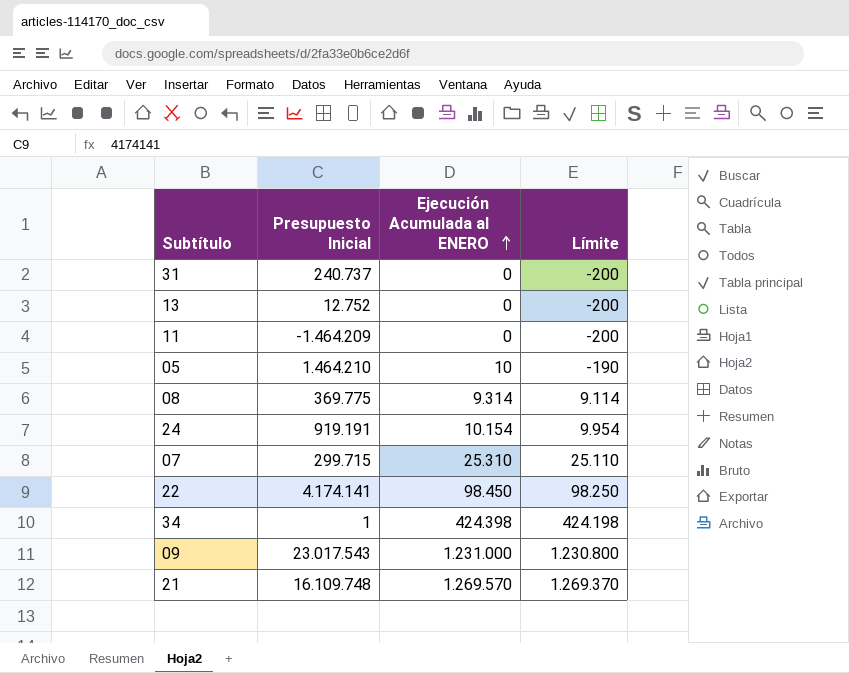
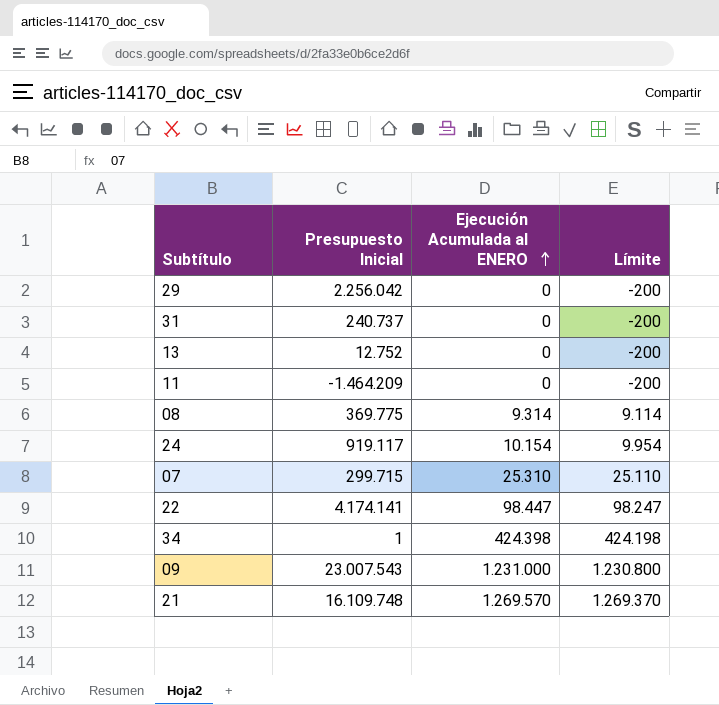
row 05: 1.464.210 | 10 | -190 -> none
row 29: none -> 2.256.042 | 0 | -200
24 | Presupuesto Inicial: 919.191 -> 919.117
22 | Ejecución Acumulada al ENERO: 98.450 -> 98.447
22 | Límite: 98.250 -> 98.247
09 | Presupuesto Inicial: 23.017.543 -> 23.007.543

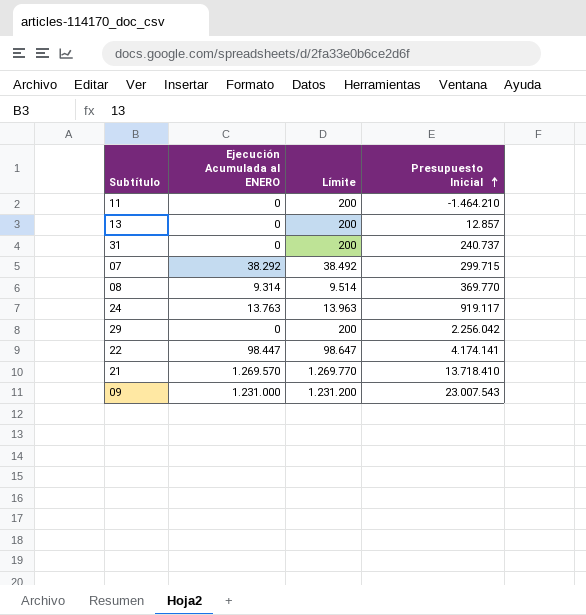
row order: Ejecución Acumulada al ENERO ascending -> Presupuesto Inicial ascending
column Límite | formula: [Ejecución Acumulada al ENERO] - 200 -> [Ejecución Acumulada al ENERO] + 200
column Presupuesto Inicial | position: 2 -> 4
row 34: 1 | 424.398 | 424.198 -> none
11 | Presupuesto Inicial: -1.464.209 -> -1.464.210
13 | Presupuesto Inicial: 12.752 -> 12.857
07 | Ejecución Acumulada al ENERO: 25.310 -> 38.292
08 | Presupuesto Inicial: 369.775 -> 369.770
24 | Ejecución Acumulada al ENERO: 10.154 -> 13.763
21 | Presupuesto Inicial: 16.109.748 -> 13.718.410

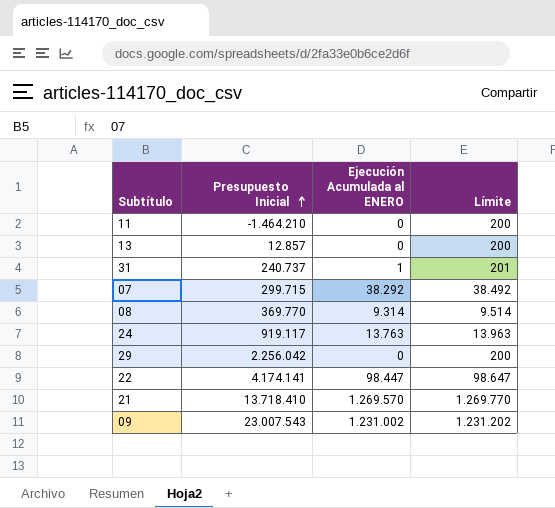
column Presupuesto Inicial | position: 4 -> 2
31 | Ejecución Acumulada al ENERO: 0 -> 1
31 | Límite: 200 -> 201
09 | Ejecución Acumulada al ENERO: 1.231.000 -> 1.231.002
09 | Límite: 1.231.200 -> 1.231.202

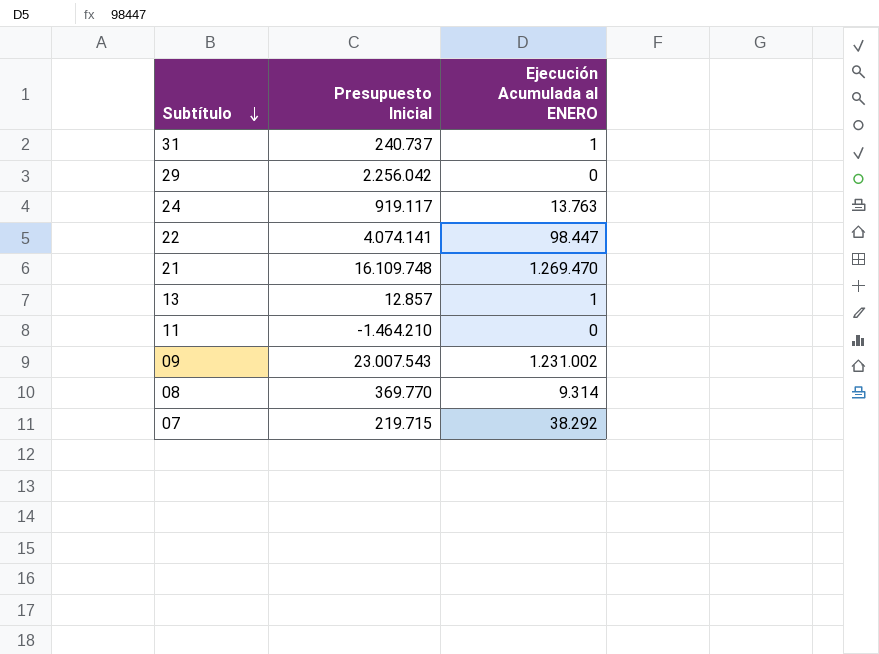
row order: Presupuesto Inicial ascending -> Subtítulo descending
column Límite | formula: [Ejecución Acumulada al ENERO] + 200 -> none
22 | Presupuesto Inicial: 4.174.141 -> 4.074.141
21 | Presupuesto Inicial: 13.718.410 -> 16.109.748
21 | Ejecución Acumulada al ENERO: 1.269.570 -> 1.269.470
13 | Ejecución Acumulada al ENERO: 0 -> 1
07 | Presupuesto Inicial: 299.715 -> 219.715

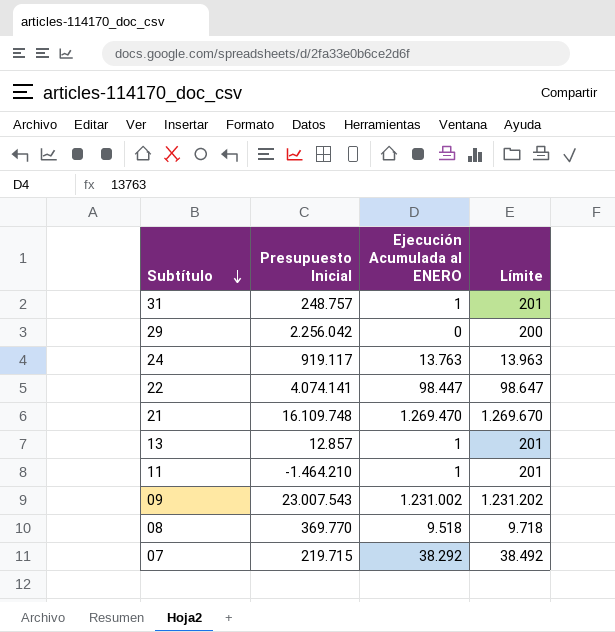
column Límite | formula: none -> [Ejecución Acumulada al ENERO] + 200
31 | Presupuesto Inicial: 240.737 -> 248.757
11 | Ejecución Acumulada al ENERO: 0 -> 1
08 | Ejecución Acumulada al ENERO: 9.314 -> 9.518

